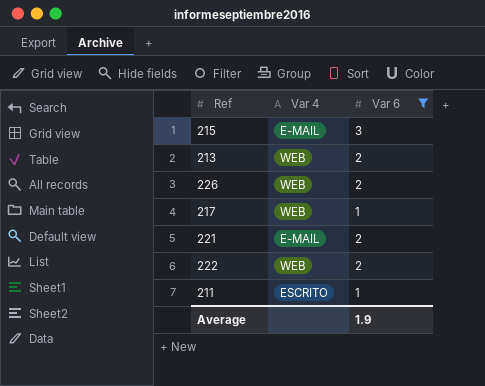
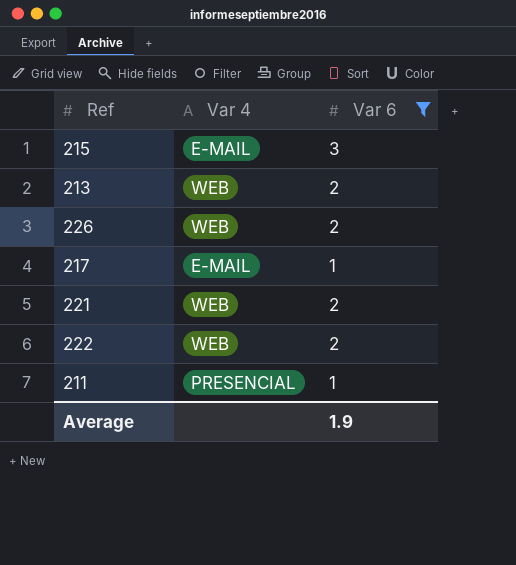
217 | Var 4: WEB -> E-MAIL
221 | Var 4: E-MAIL -> WEB
211 | Var 4: ESCRITO -> PRESENCIAL

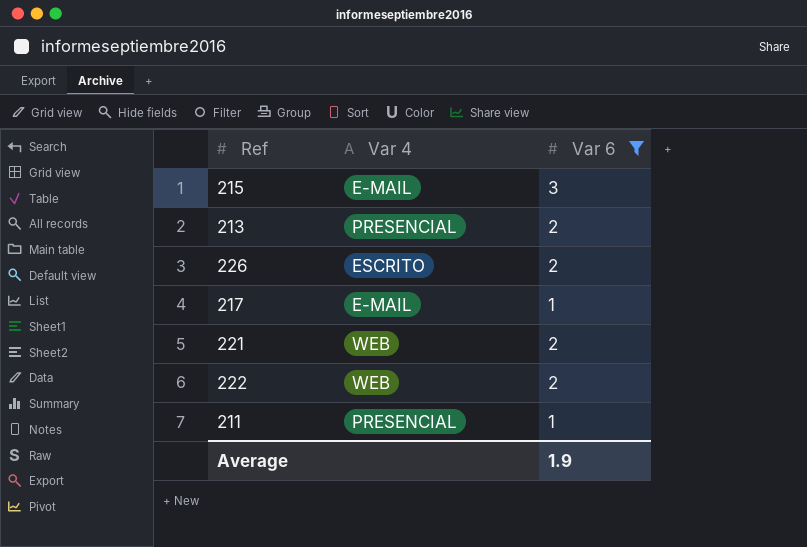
213 | Var 4: WEB -> PRESENCIAL
226 | Var 4: WEB -> ESCRITO

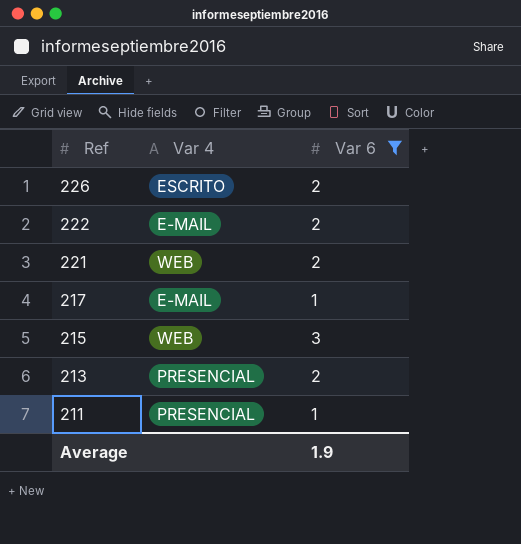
row order: none -> Ref descending
222 | Var 4: WEB -> E-MAIL
215 | Var 4: E-MAIL -> WEB

